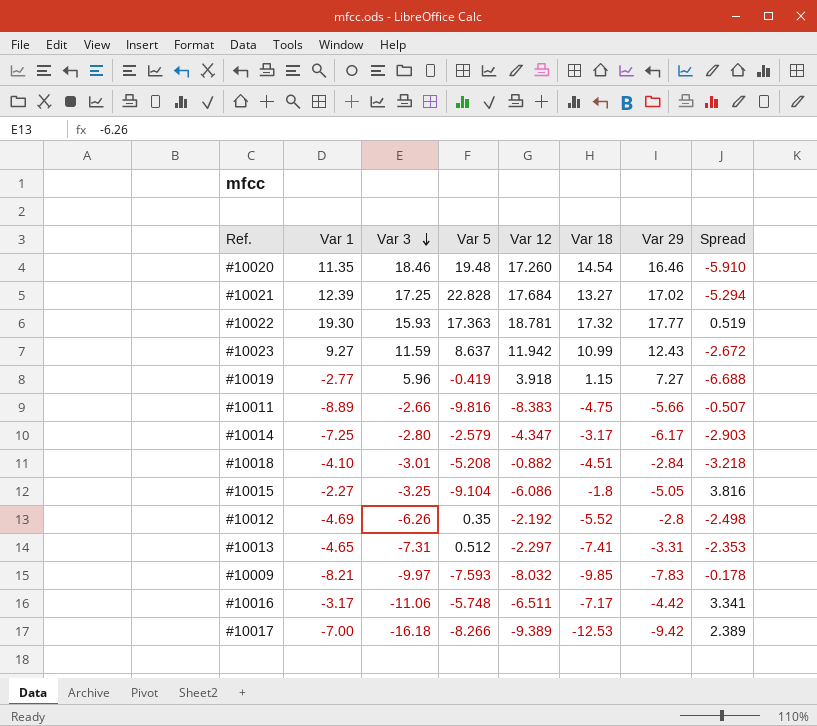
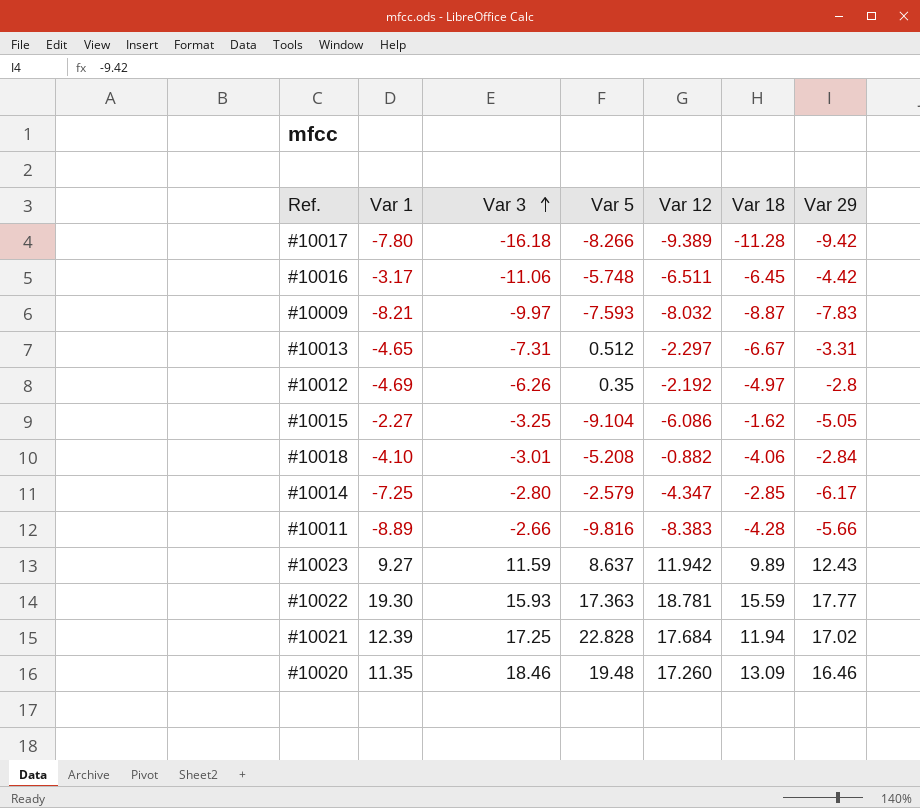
row order: Var 3 descending -> Var 3 ascending
column Spread | formula: [Var 1] - [Var 12] -> none
row #10019: -2.77 | 5.96 | -0.419 | 3.918 | 1.15 | 7.27 | -6.688 -> none
#10017 | Var 1: -7.00 -> -7.80
#10017 | Var 18: -12.53 -> -11.28
#10016 | Var 18: -7.17 -> -6.45
#10009 | Var 18: -9.85 -> -8.87
#10013 | Var 18: -7.41 -> -6.67
#10012 | Var 18: -5.52 -> -4.97
#10015 | Var 18: -1.8 -> -1.62
#10018 | Var 18: -4.51 -> -4.06
#10014 | Var 18: -3.17 -> -2.85
#10011 | Var 18: -4.75 -> -4.28
#10023 | Var 18: 10.99 -> 9.89
#10022 | Var 18: 17.32 -> 15.59
#10021 | Var 18: 13.27 -> 11.94
#10020 | Var 18: 14.54 -> 13.09

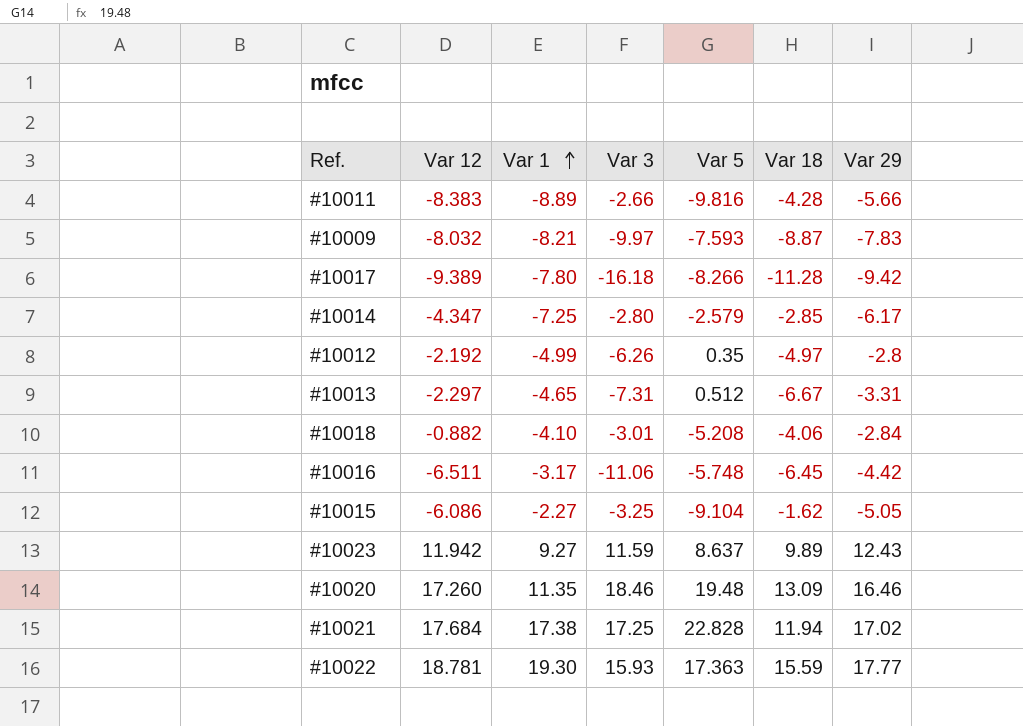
row order: Var 3 ascending -> Var 1 ascending
column Var 12 | position: 5 -> 2
#10012 | Var 1: -4.69 -> -4.99
#10021 | Var 1: 12.39 -> 17.38

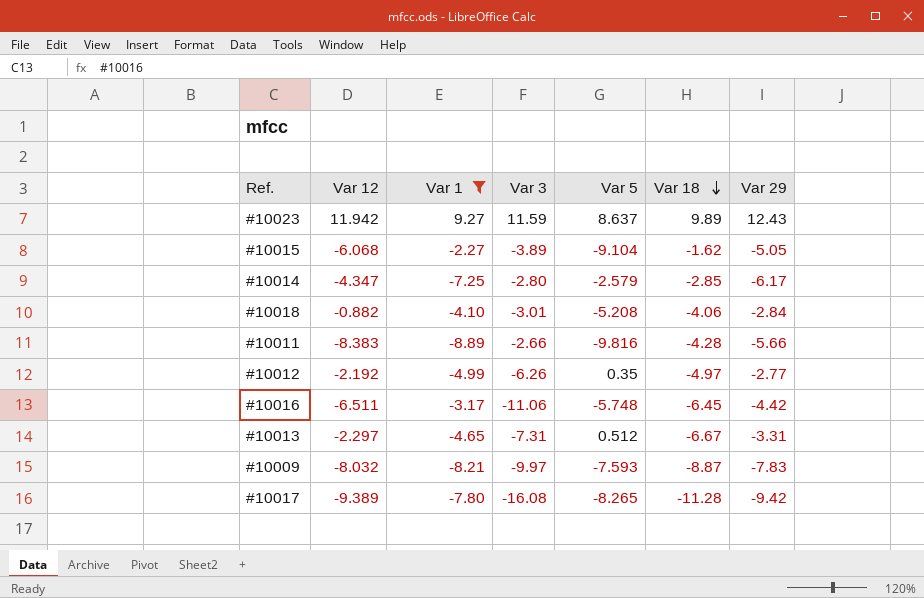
filter: none -> Var 1 <= 9.27
row order: Var 1 ascending -> Var 18 descending
#10015 | Var 12: -6.086 -> -6.068
#10015 | Var 3: -3.25 -> -3.89
#10012 | Var 29: -2.8 -> -2.77
#10017 | Var 3: -16.18 -> -16.08
#10017 | Var 5: -8.266 -> -8.265

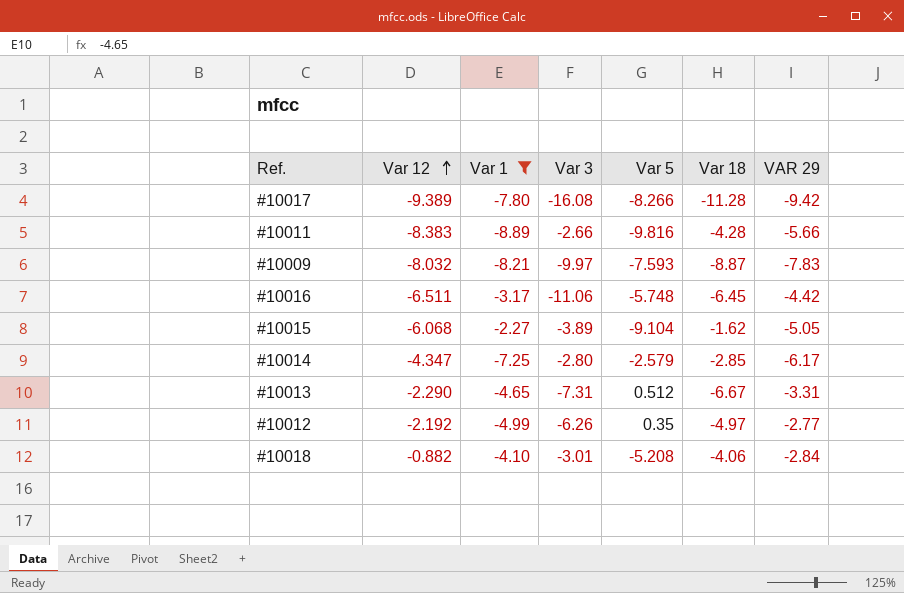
row order: Var 18 descending -> Var 12 ascending
column name: Var 29 -> VAR 29
row #10023: 11.942 | 9.27 | 11.59 | 8.637 | 9.89 | 12.43 -> none
#10017 | Var 5: -8.265 -> -8.266
#10013 | Var 12: -2.297 -> -2.290

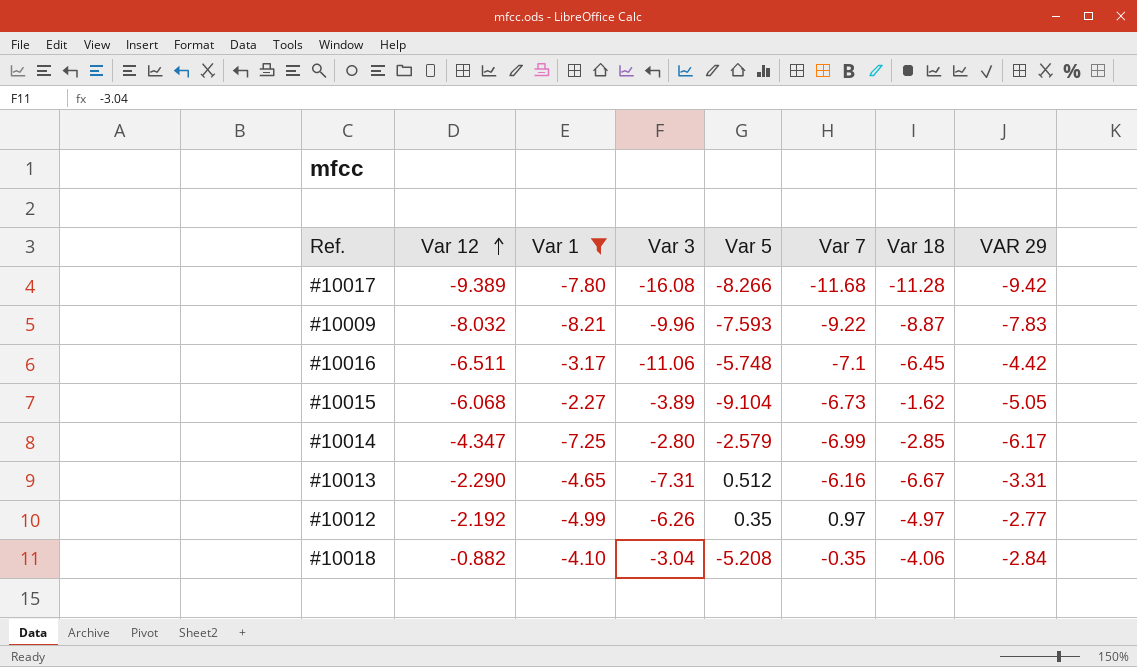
column Var 7 | position: none -> 6
row #10011: -8.383 | -8.89 | -2.66 | -9.816 | -4.28 | -5.66 -> none
#10009 | Var 3: -9.97 -> -9.96
#10018 | Var 3: -3.01 -> -3.04

